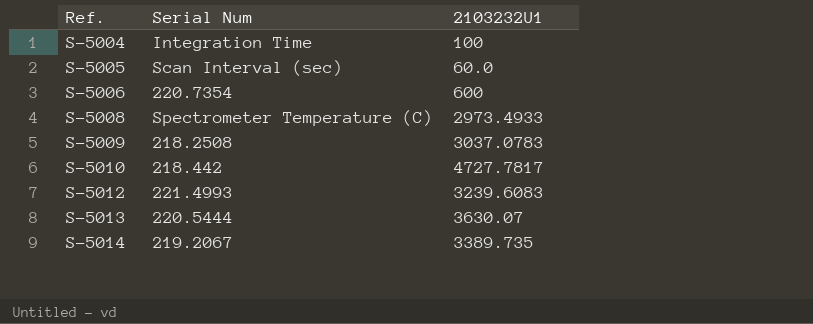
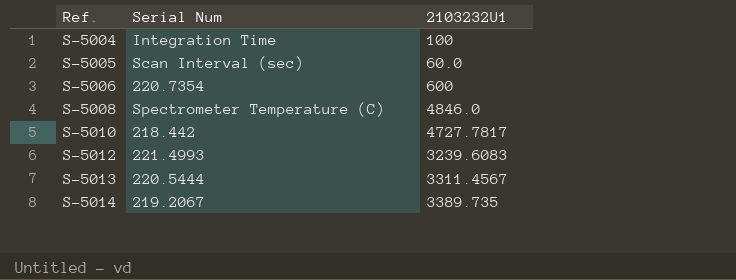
row S-5009: 218.2508 | 3037.0783 -> none
S-5008 | 2103232U1: 2973.4933 -> 4846.0
S-5013 | 2103232U1: 3630.07 -> 3311.4567

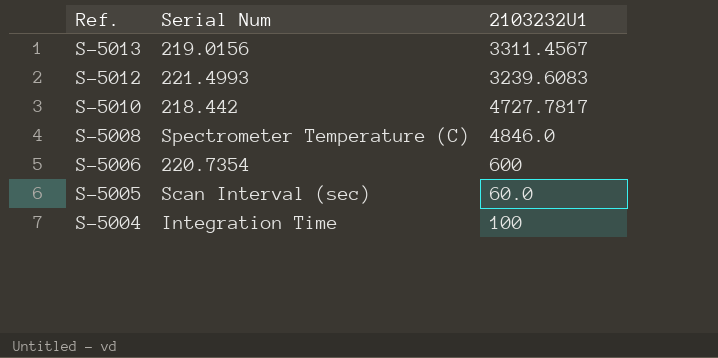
row order: Ref. ascending -> Ref. descending
row S-5014: 219.2067 | 3389.735 -> none
S-5013 | Serial Num: 220.5444 -> 219.0156

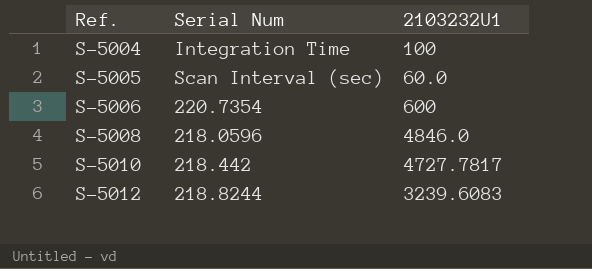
row order: Ref. descending -> Ref. ascending
row S-5013: 219.0156 | 3311.4567 -> none
S-5008 | Serial Num: Spectrometer Temperature (C) -> 218.0596
S-5012 | Serial Num: 221.4993 -> 218.8244

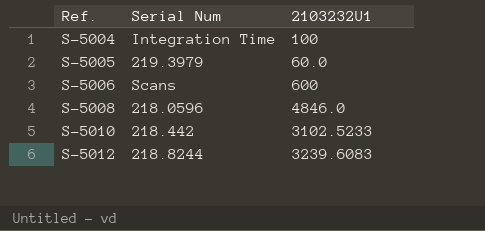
S-5005 | Serial Num: Scan Interval (sec) -> 219.3979
S-5006 | Serial Num: 220.7354 -> Scans
S-5010 | 2103232U1: 4727.7817 -> 3102.5233

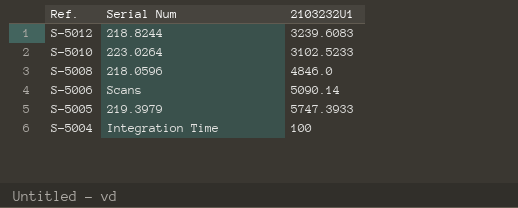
row order: Ref. ascending -> Ref. descending
S-5010 | Serial Num: 218.442 -> 223.0264
S-5006 | 2103232U1: 600 -> 5090.14
S-5005 | 2103232U1: 60.0 -> 5747.3933

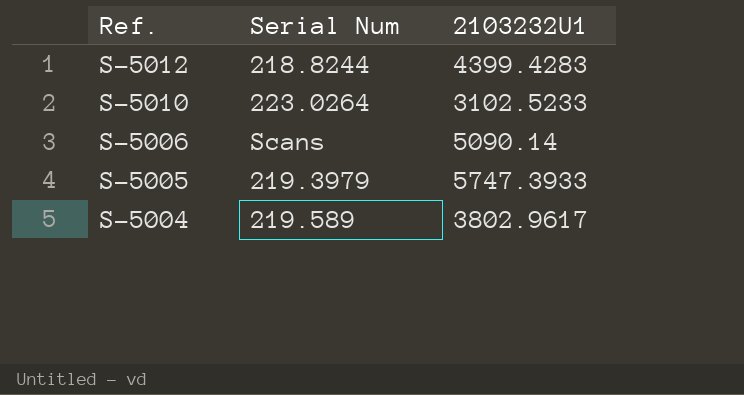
row S-5008: 218.0596 | 4846.0 -> none
S-5012 | 2103232U1: 3239.6083 -> 4399.4283
S-5004 | Serial Num: Integration Time -> 219.589
S-5004 | 2103232U1: 100 -> 3802.9617

